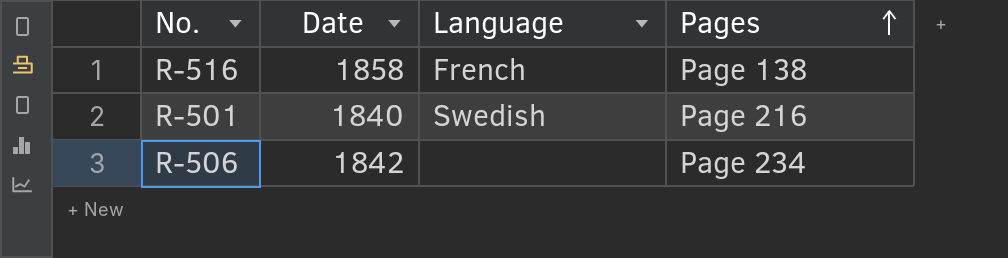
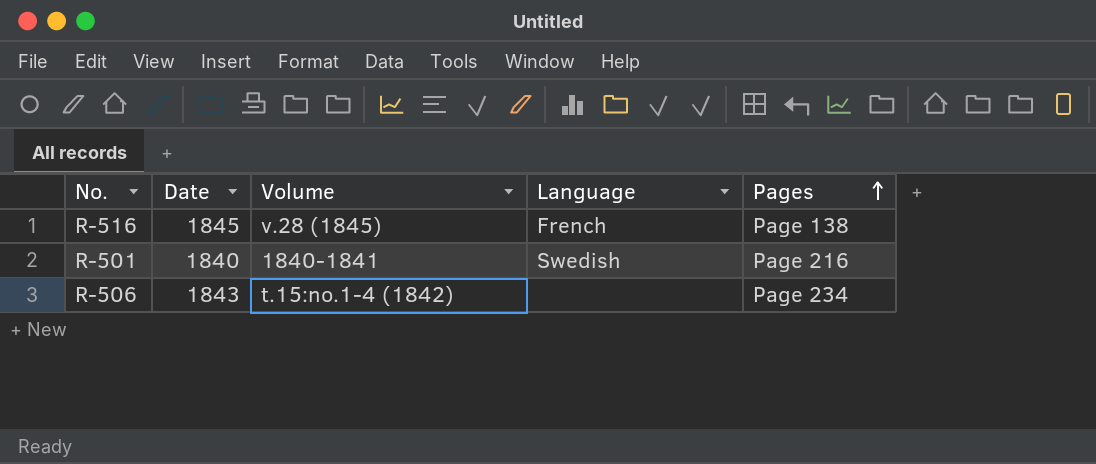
column Volume | position: none -> 3
R-516 | Date: 1858 -> 1845
R-506 | Date: 1842 -> 1843

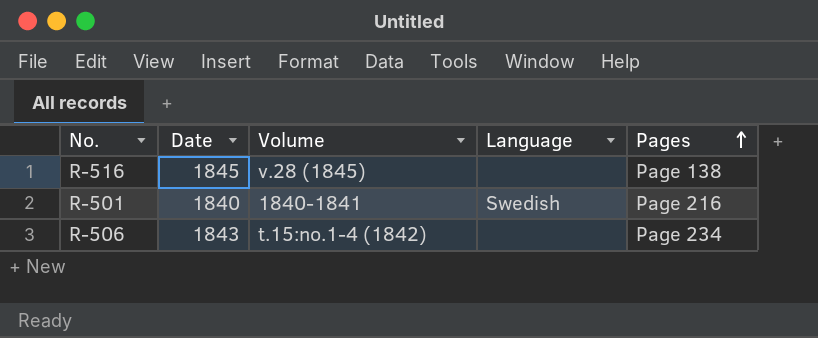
R-516 | Language: French -> none

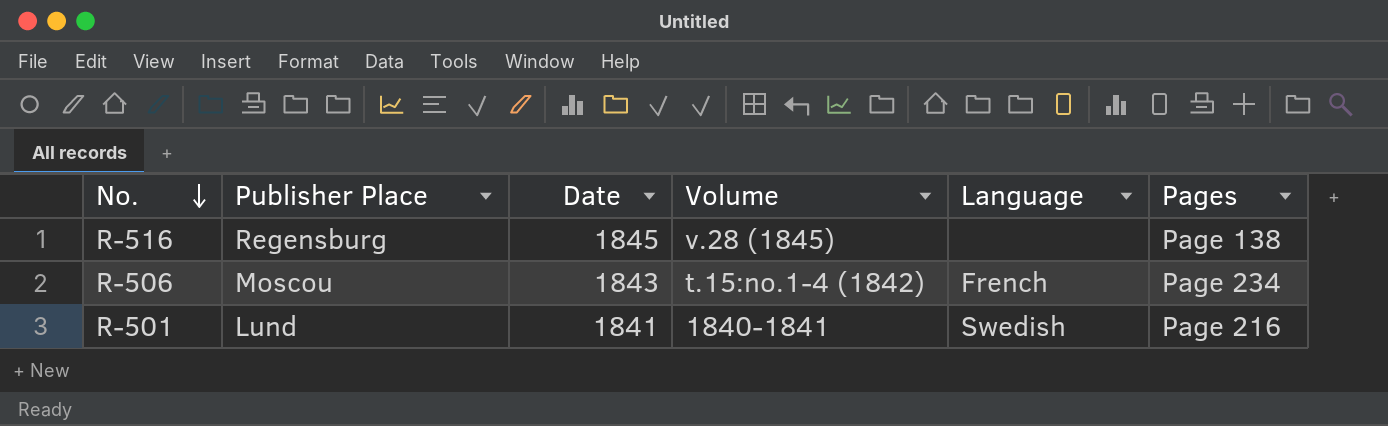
row order: Pages ascending -> No. descending
column Publisher Place | position: none -> 2
R-506 | Language: none -> French
R-501 | Date: 1840 -> 1841

